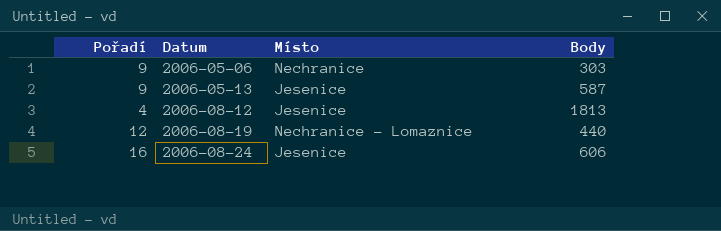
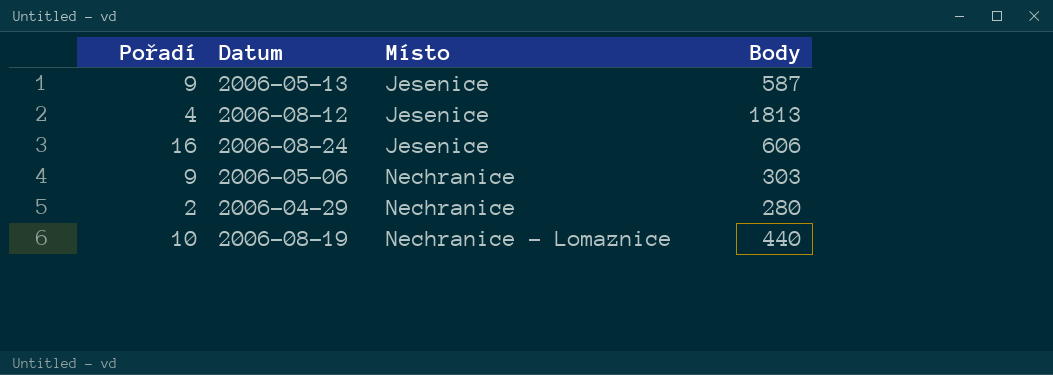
row order: Datum ascending -> Místo ascending
row 2006-04-29: none -> 2 | Nechranice | 280
2006-08-19 | Pořadí: 12 -> 10

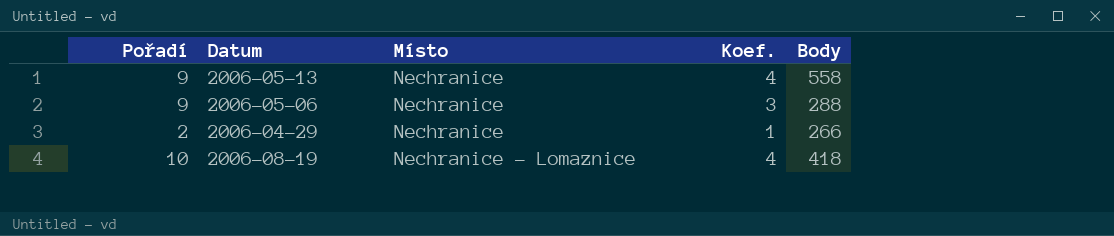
column Koef. | position: none -> 4
row 2006-08-12: 4 | Jesenice | 1813 -> none
row 2006-08-24: 16 | Jesenice | 606 -> none
2006-05-13 | Místo: Jesenice -> Nechranice
2006-05-13 | Body: 587 -> 558
2006-05-06 | Body: 303 -> 288
2006-04-29 | Body: 280 -> 266
2006-08-19 | Body: 440 -> 418

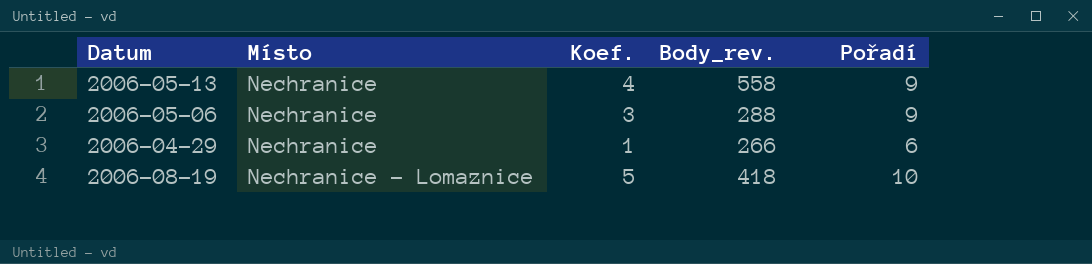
column name: Body -> Body_rev.
column Pořadí | position: 1 -> 5
2006-04-29 | Pořadí: 2 -> 6
2006-08-19 | Koef.: 4 -> 5

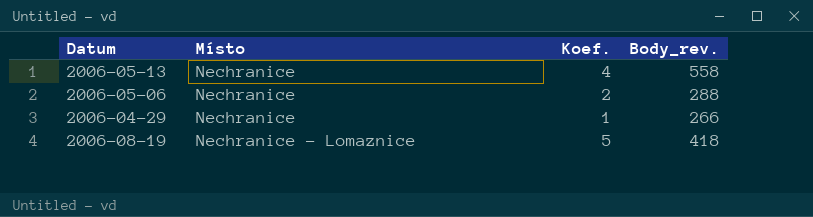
column Pořadí | position: 5 -> none
2006-05-06 | Koef.: 3 -> 2

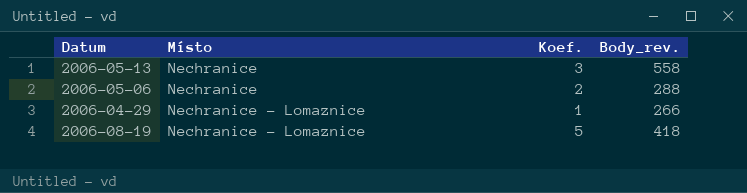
2006-05-13 | Koef.: 4 -> 3
2006-04-29 | Místo: Nechranice -> Nechranice - Lomaznice

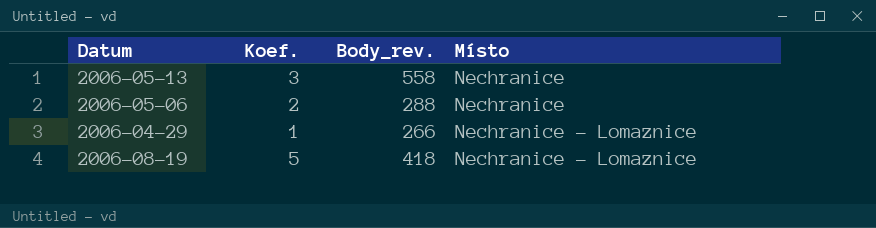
column Místo | position: 2 -> 4

